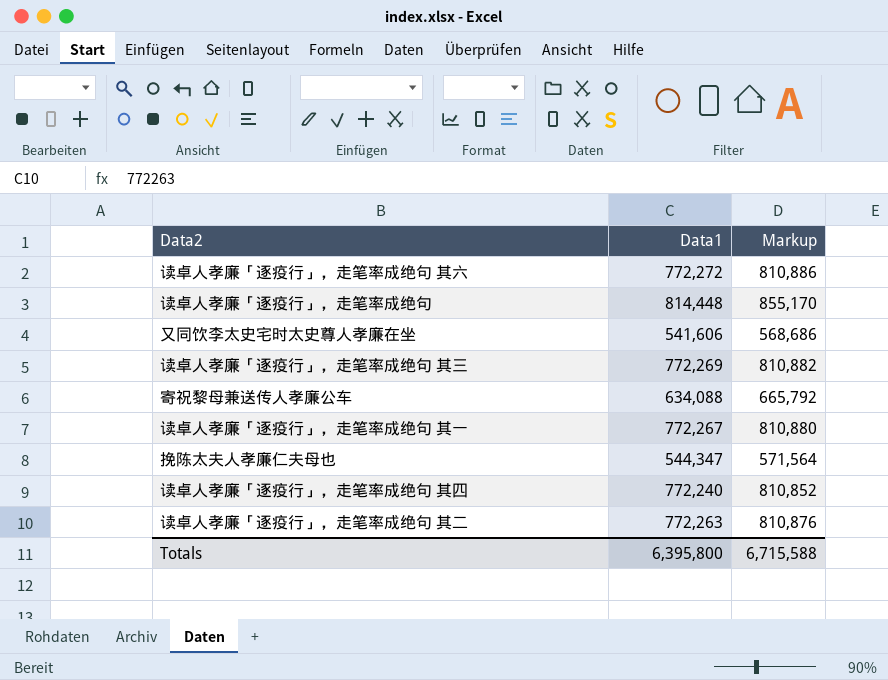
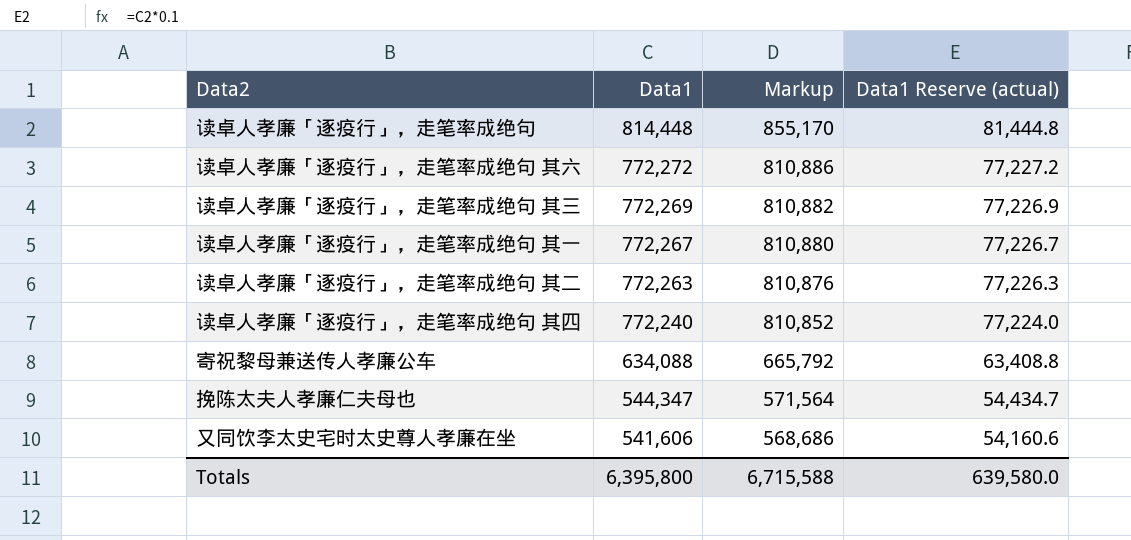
row order: none -> Data1 descending
column Data1 Reserve (actual) | formula: none -> [Data1] * 0.1

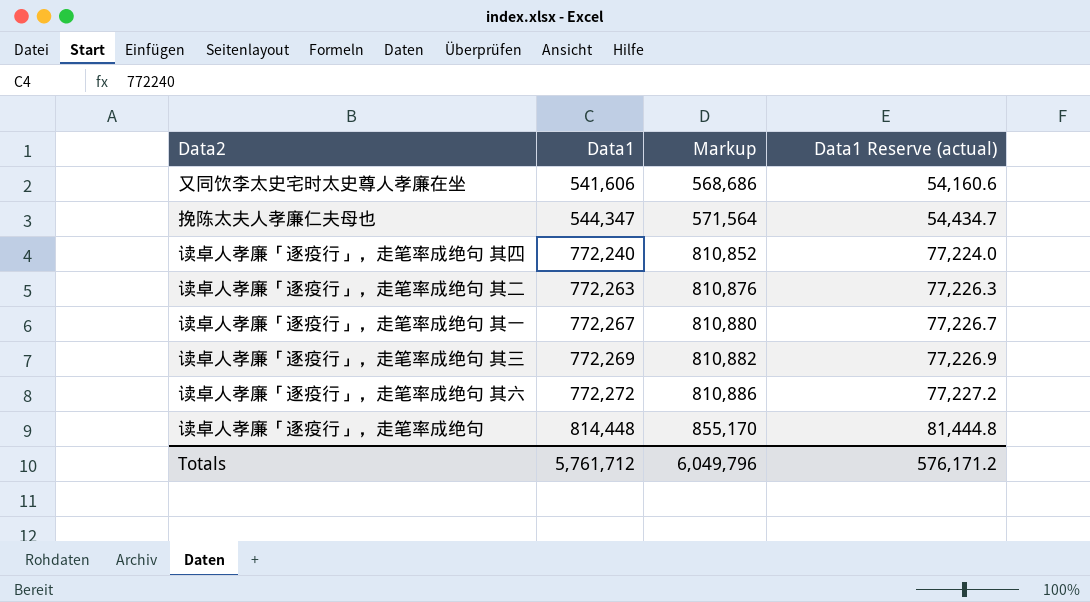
row order: Data1 descending -> Data1 ascending
row 寄祝黎母兼送传人孝廉公车: 634,088 | 665,792 | 63,408.8 -> none
Totals | Data1: 6,395,800 -> 5,761,712
Totals | Markup: 6,715,588 -> 6,049,796
Totals | Data1 Reserve (actual): 639,580.0 -> 576,171.2

